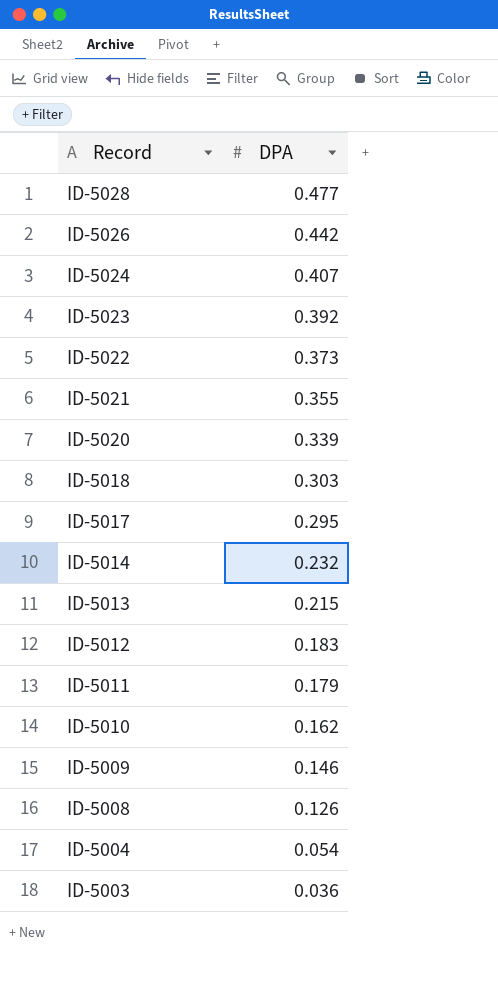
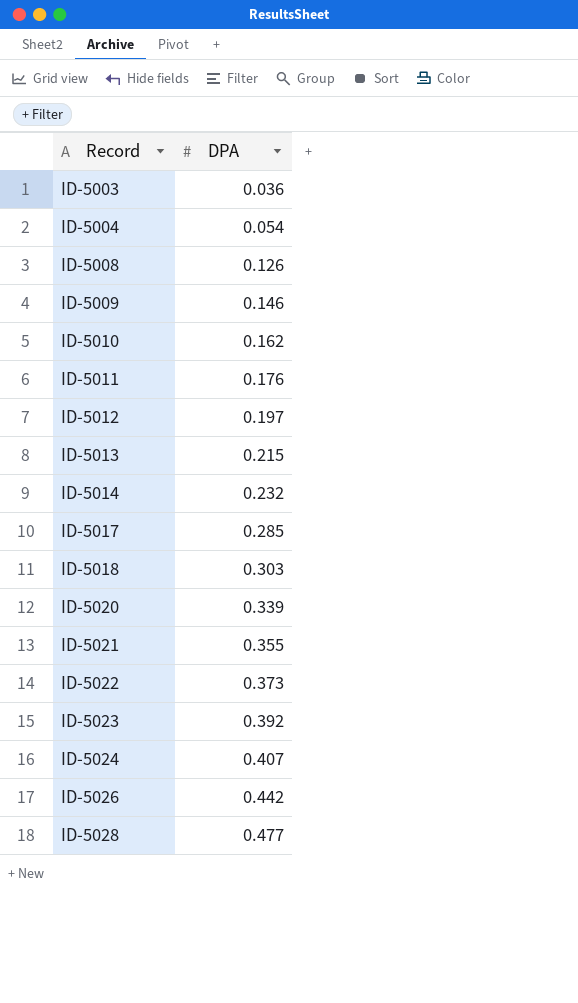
row order: Record descending -> Record ascending
ID-5011 | DPA: 0.179 -> 0.176
ID-5012 | DPA: 0.183 -> 0.197
ID-5017 | DPA: 0.295 -> 0.285

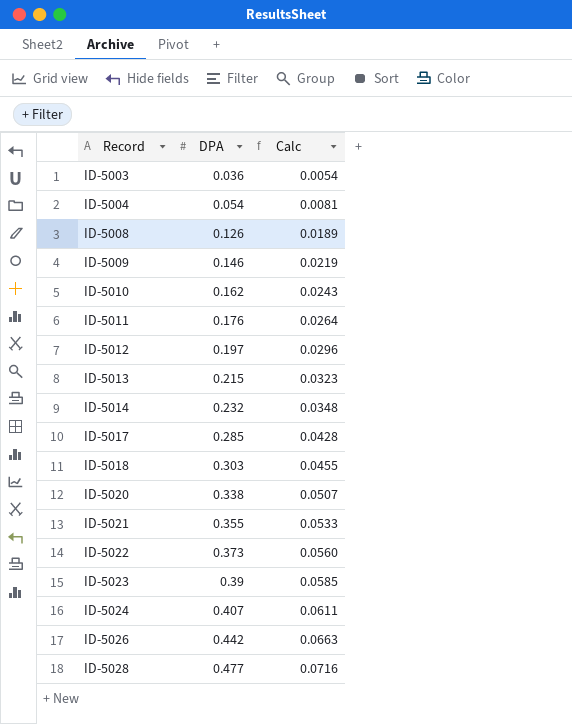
column Calc | formula: none -> [DPA] * 0.15
ID-5020 | DPA: 0.339 -> 0.338
ID-5023 | DPA: 0.392 -> 0.39

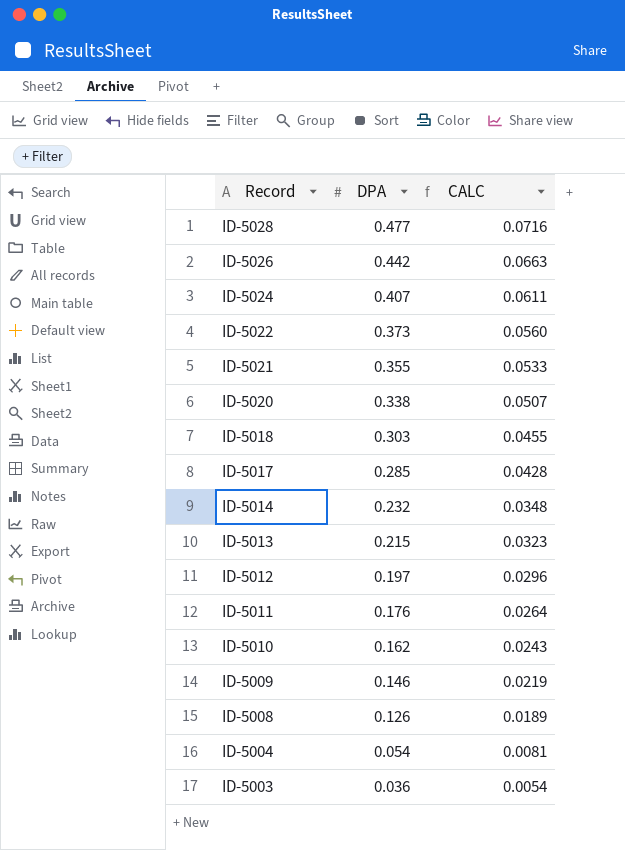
row order: Record ascending -> Record descending
column name: Calc -> CALC
row ID-5023: 0.39 | 0.0585 -> none

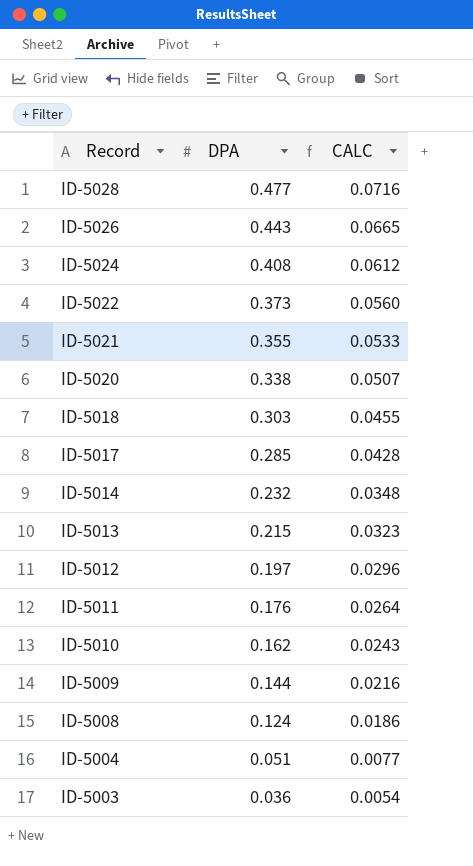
ID-5026 | DPA: 0.442 -> 0.443
ID-5026 | CALC: 0.0663 -> 0.0665
ID-5024 | DPA: 0.407 -> 0.408
ID-5024 | CALC: 0.0611 -> 0.0612
ID-5009 | DPA: 0.146 -> 0.144
ID-5009 | CALC: 0.0219 -> 0.0216
ID-5008 | DPA: 0.126 -> 0.124
ID-5008 | CALC: 0.0189 -> 0.0186
ID-5004 | DPA: 0.054 -> 0.051
ID-5004 | CALC: 0.0081 -> 0.0077

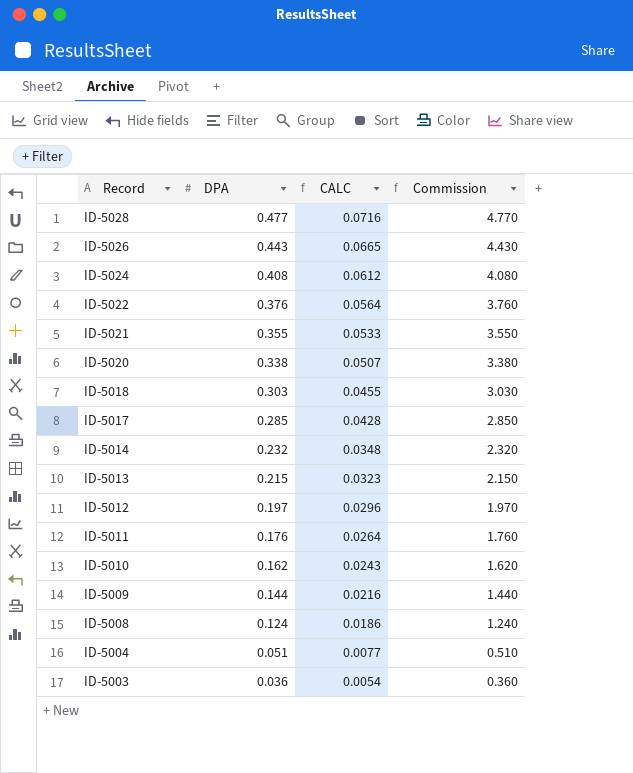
column Commission | formula: none -> [DPA] * 10
ID-5022 | DPA: 0.373 -> 0.376
ID-5022 | CALC: 0.0560 -> 0.0564

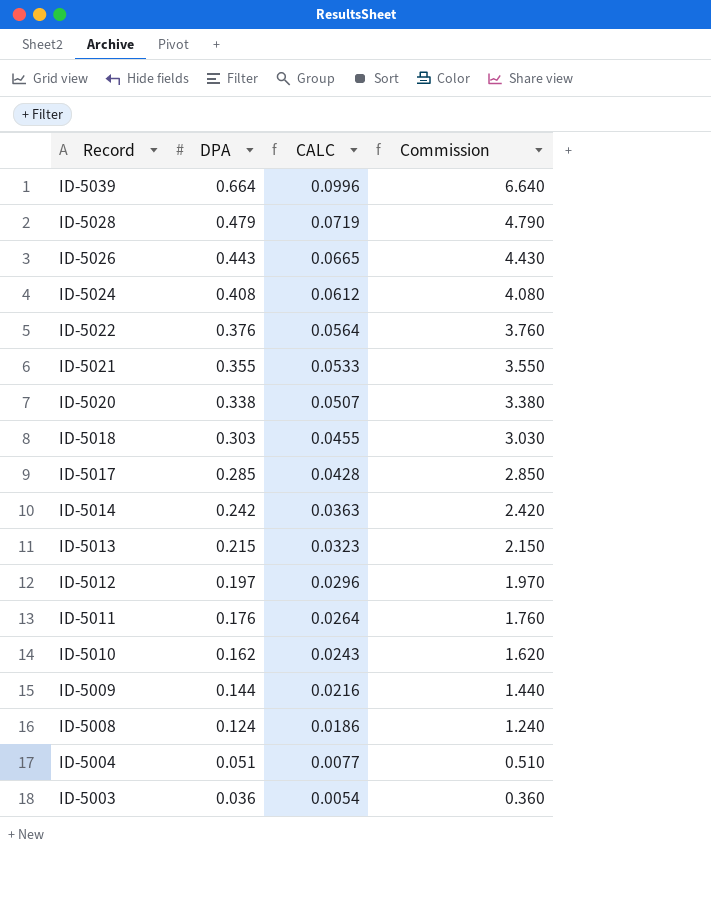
row ID-5039: none -> 0.664 | 0.0996 | 6.640
ID-5028 | DPA: 0.477 -> 0.479
ID-5028 | CALC: 0.0716 -> 0.0719
ID-5028 | Commission: 4.770 -> 4.790
ID-5014 | DPA: 0.232 -> 0.242
ID-5014 | CALC: 0.0348 -> 0.0363
ID-5014 | Commission: 2.320 -> 2.420

